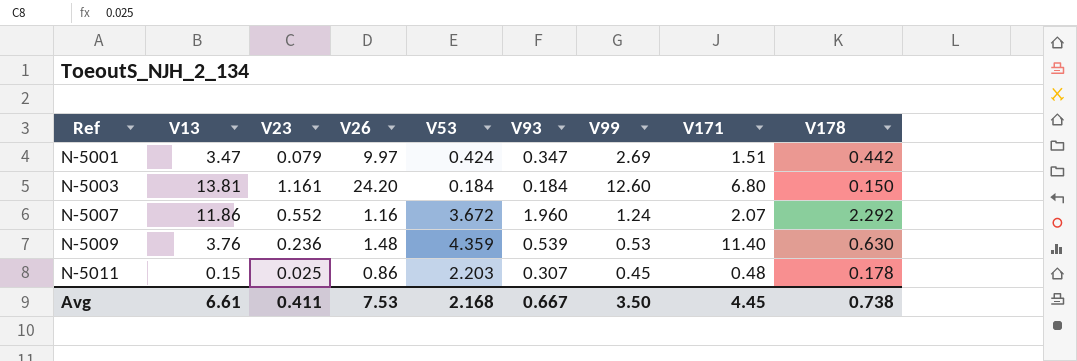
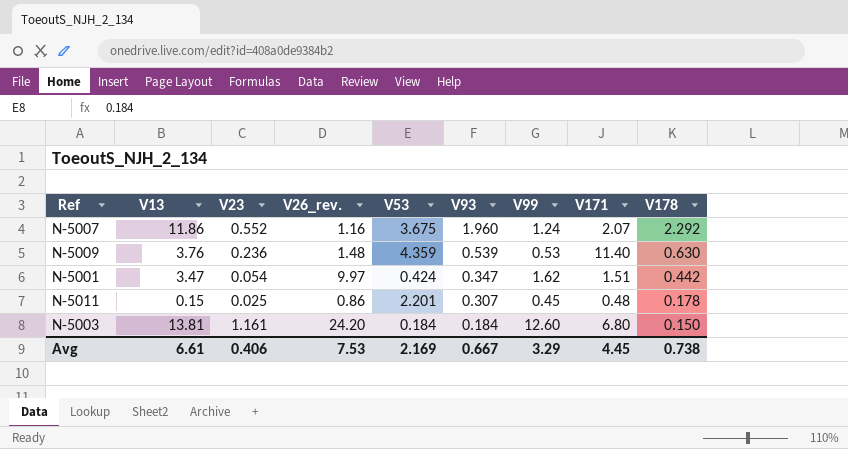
row order: Ref ascending -> V93 descending
column name: V26 -> V26_rev.
N-5007 | V53: 3.672 -> 3.675
N-5001 | V23: 0.079 -> 0.054
N-5001 | V99: 2.69 -> 1.62
N-5011 | V53: 2.203 -> 2.201
Avg | V23: 0.411 -> 0.406
Avg | V53: 2.168 -> 2.169
Avg | V99: 3.50 -> 3.29

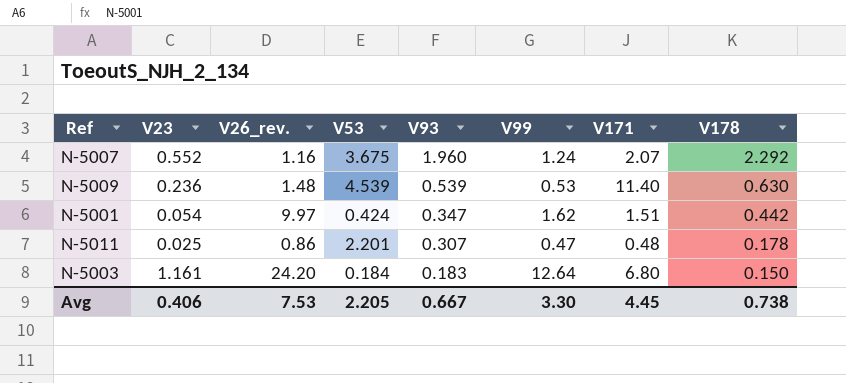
column V13 | position: 2 -> none
N-5009 | V53: 4.359 -> 4.539
N-5011 | V99: 0.45 -> 0.47
N-5003 | V93: 0.184 -> 0.183
N-5003 | V99: 12.60 -> 12.64
Avg | V53: 2.169 -> 2.205
Avg | V99: 3.29 -> 3.30

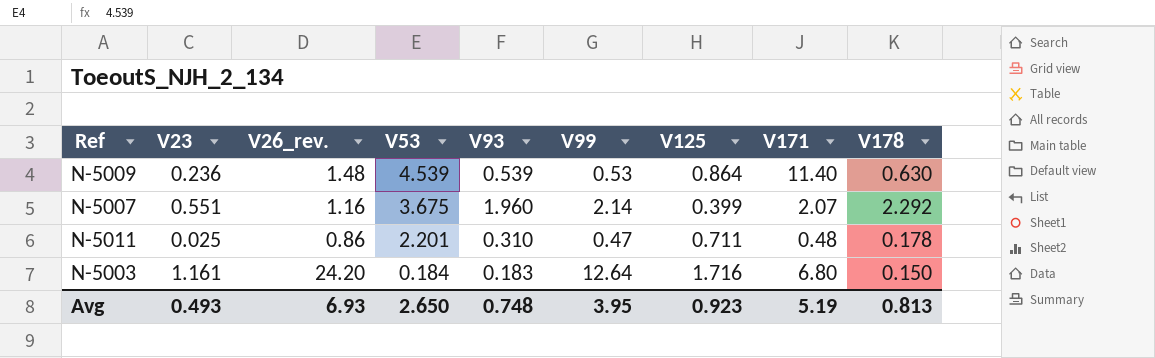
row order: V93 descending -> V53 descending
column V125 | position: none -> 7
row N-5001: 0.054 | 9.97 | 0.424 | 0.347 | 1.62 | 1.51 | 0.442 -> none
N-5007 | V23: 0.552 -> 0.551
N-5007 | V99: 1.24 -> 2.14
N-5011 | V93: 0.307 -> 0.310
Avg | V23: 0.406 -> 0.493
Avg | V26_rev.: 7.53 -> 6.93
Avg | V53: 2.205 -> 2.650
Avg | V93: 0.667 -> 0.748
Avg | V99: 3.30 -> 3.95
Avg | V171: 4.45 -> 5.19
Avg | V178: 0.738 -> 0.813

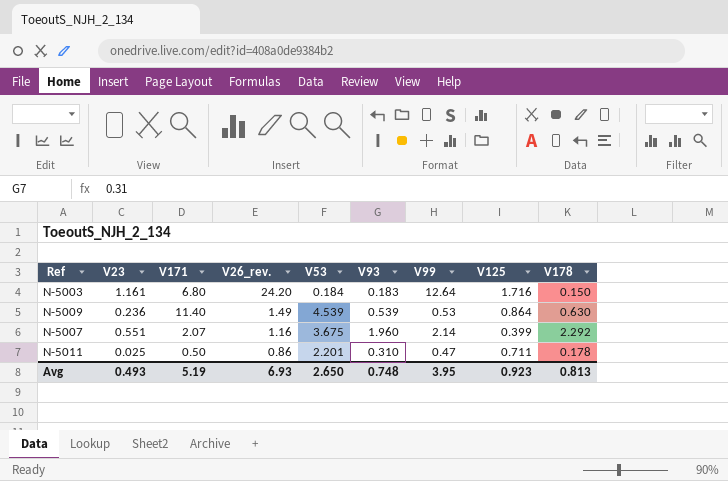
row order: V53 descending -> V26_rev. descending
column V171 | position: 8 -> 3
N-5009 | V26_rev.: 1.48 -> 1.49
N-5011 | V171: 0.48 -> 0.50

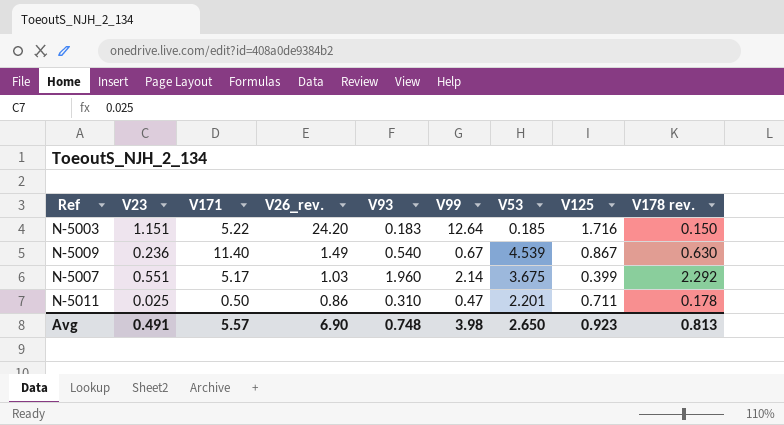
column V53 | position: 5 -> 7
column name: V178 -> V178 rev.
N-5003 | V23: 1.161 -> 1.151
N-5003 | V171: 6.80 -> 5.22
N-5003 | V53: 0.184 -> 0.185
N-5009 | V93: 0.539 -> 0.540
N-5009 | V99: 0.53 -> 0.67
N-5009 | V125: 0.864 -> 0.867
N-5007 | V171: 2.07 -> 5.17
N-5007 | V26_rev.: 1.16 -> 1.03
Avg | V23: 0.493 -> 0.491
Avg | V171: 5.19 -> 5.57
Avg | V26_rev.: 6.93 -> 6.90
Avg | V99: 3.95 -> 3.98

